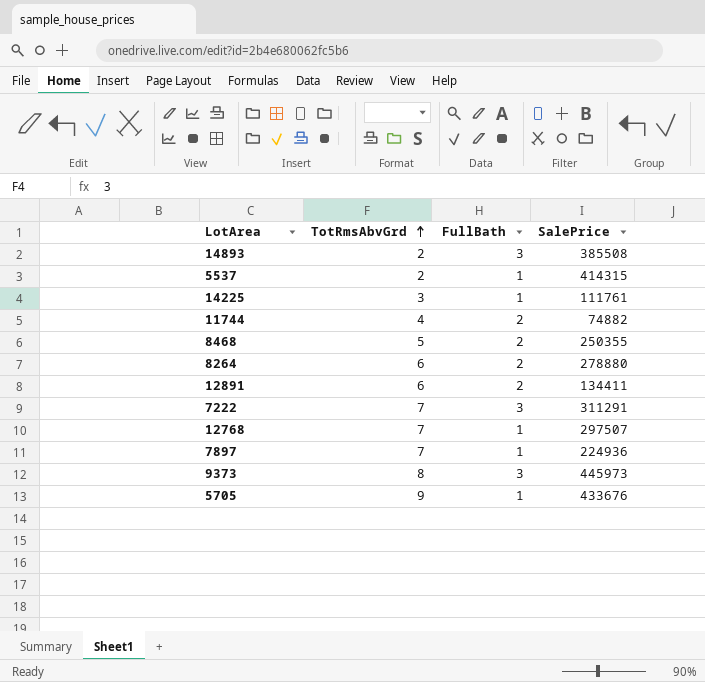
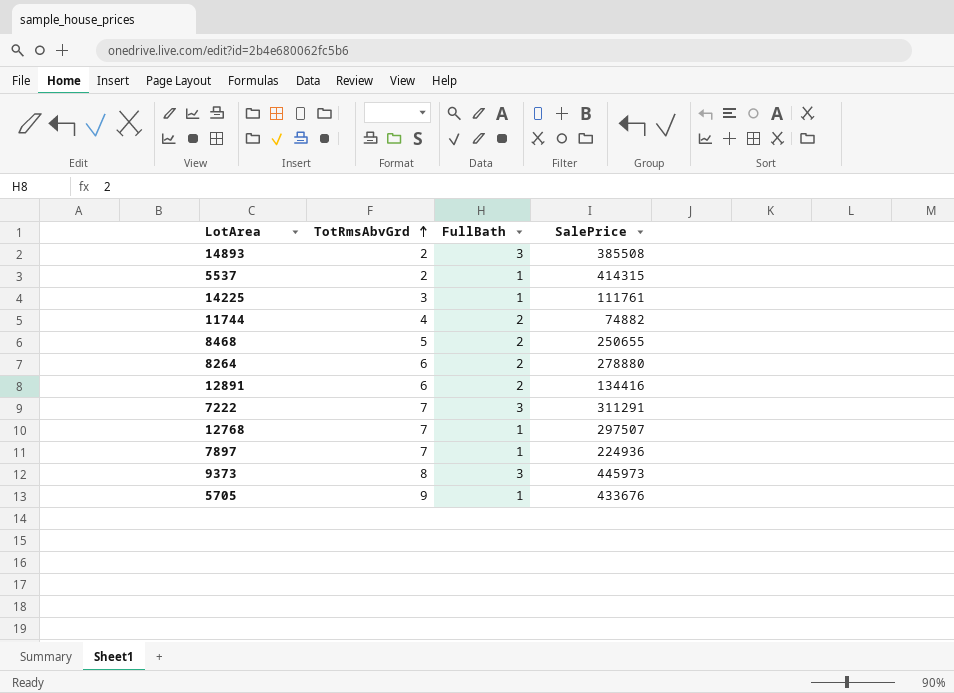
8468 | SalePrice: 250355 -> 250655
12891 | SalePrice: 134411 -> 134416

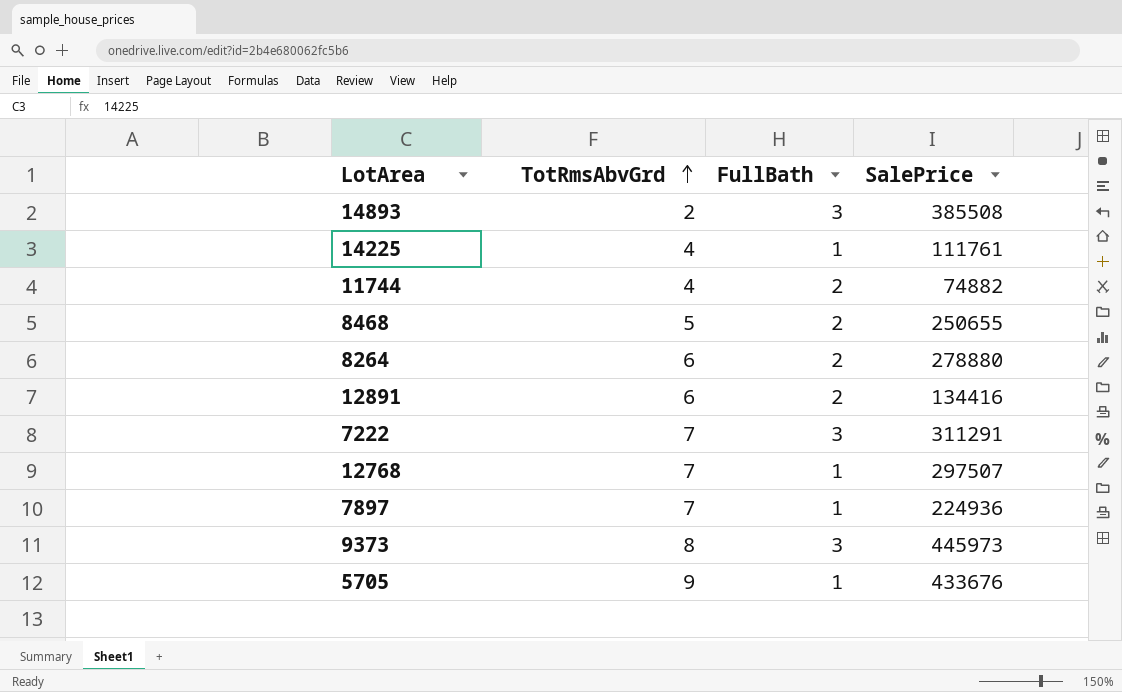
row 5537: 2 | 1 | 414315 -> none
14225 | TotRmsAbvGrd: 3 -> 4

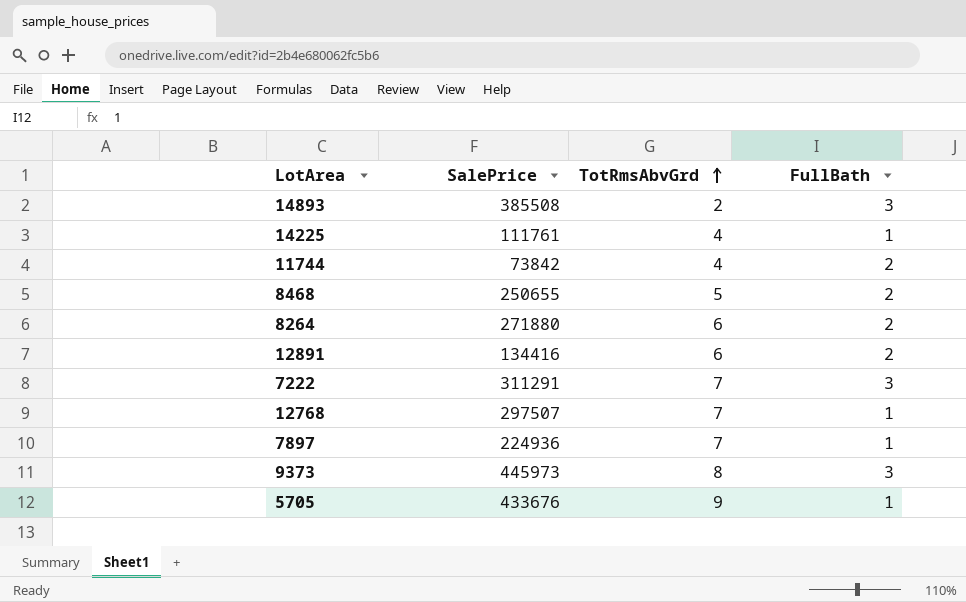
column SalePrice | position: 4 -> 2
11744 | SalePrice: 74882 -> 73842
8264 | SalePrice: 278880 -> 271880

